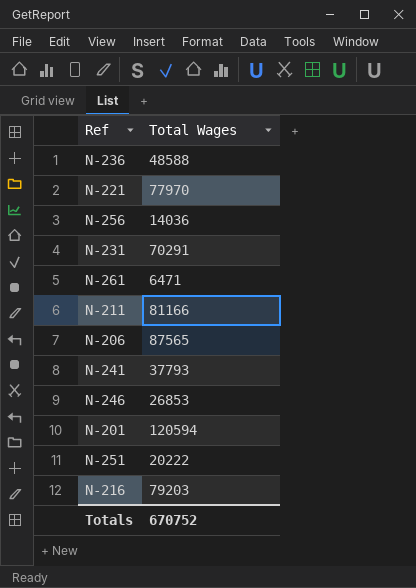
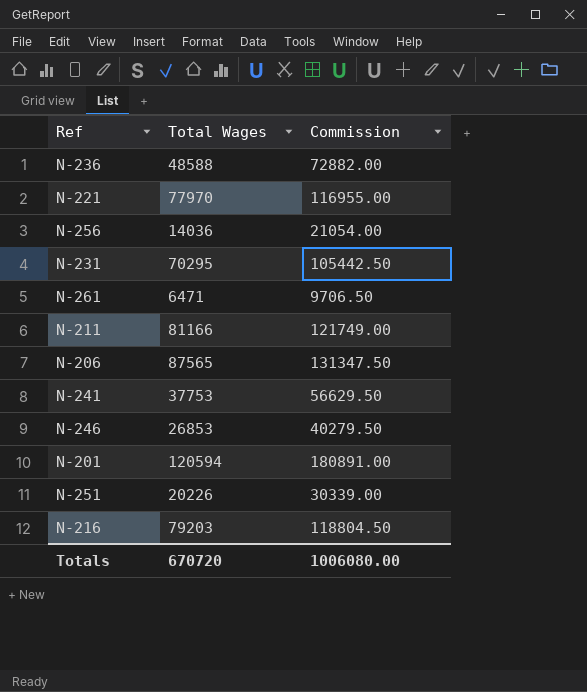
column Commission | formula: none -> [Total Wages] * 1.5
N-231 | Total Wages: 70291 -> 70295
N-241 | Total Wages: 37793 -> 37753
N-251 | Total Wages: 20222 -> 20226
Totals | Total Wages: 670752 -> 670720

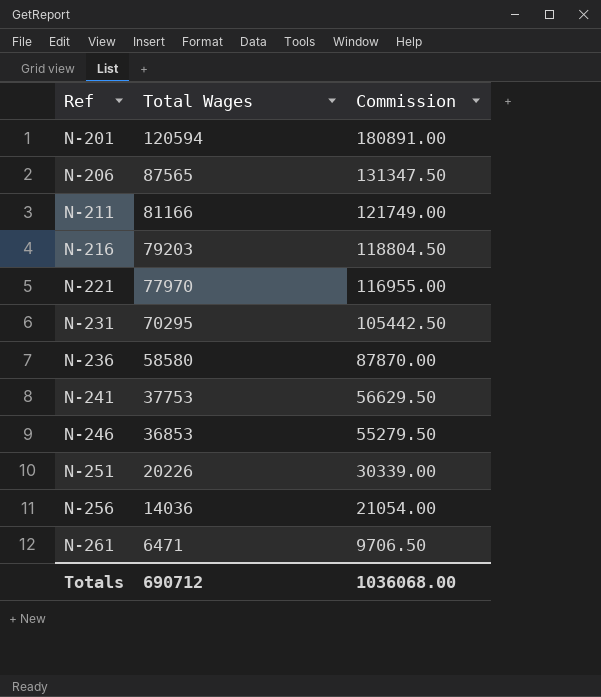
row order: none -> Ref ascending
N-236 | Total Wages: 48588 -> 58580
N-236 | Commission: 72882.00 -> 87870.00
N-246 | Total Wages: 26853 -> 36853
N-246 | Commission: 40279.50 -> 55279.50
Totals | Total Wages: 670720 -> 690712
Totals | Commission: 1006080.00 -> 1036068.00

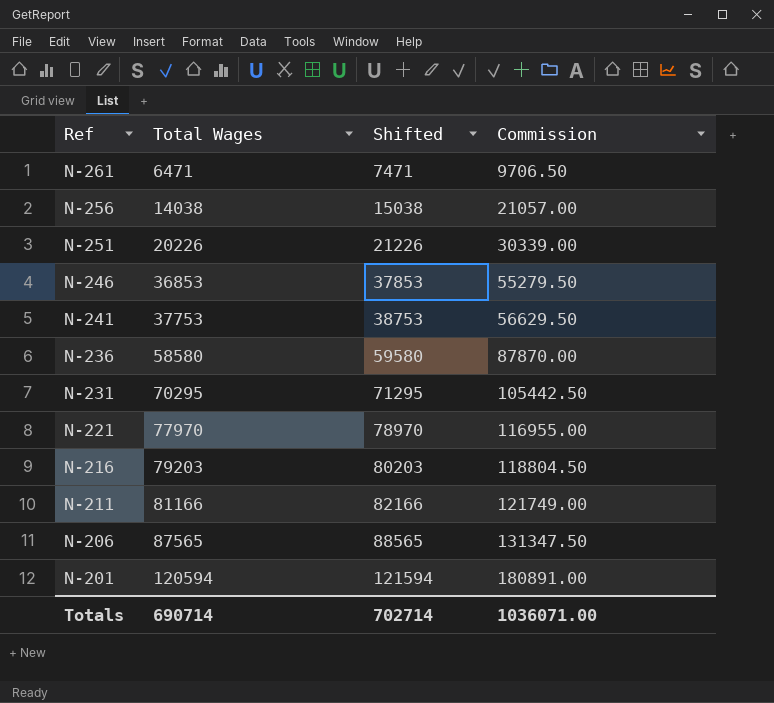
row order: Ref ascending -> Ref descending
column Shifted | formula: none -> [Total Wages] + 1000
N-256 | Total Wages: 14036 -> 14038
N-256 | Commission: 21054.00 -> 21057.00
Totals | Total Wages: 690712 -> 690714
Totals | Commission: 1036068.00 -> 1036071.00

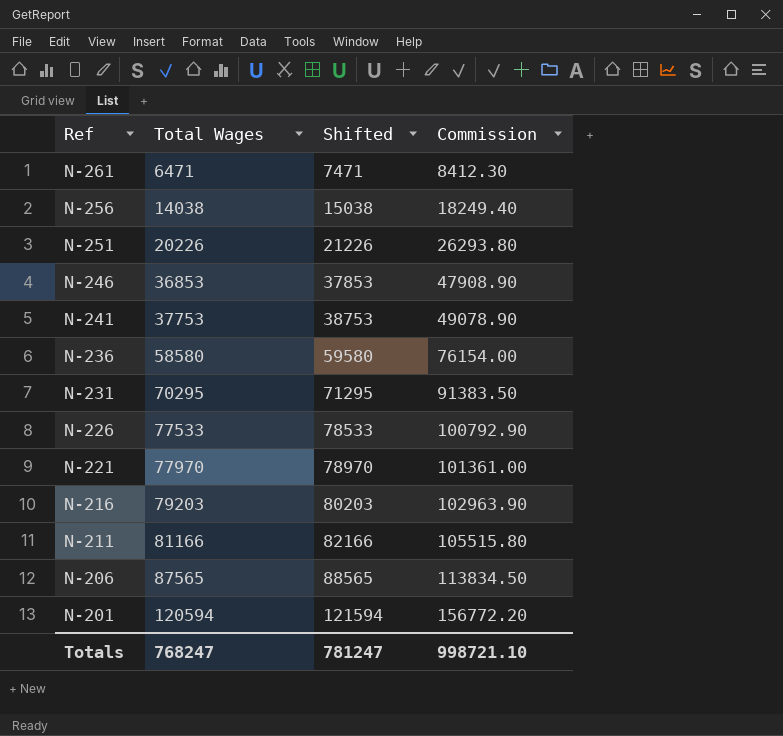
column Commission | formula: [Total Wages] * 1.5 -> [Total Wages] * 1.3
row N-226: none -> 77533 | 78533 | 100792.90
Totals | Total Wages: 690714 -> 768247
Totals | Shifted: 702714 -> 781247
Totals | Commission: 1036071.00 -> 998721.10

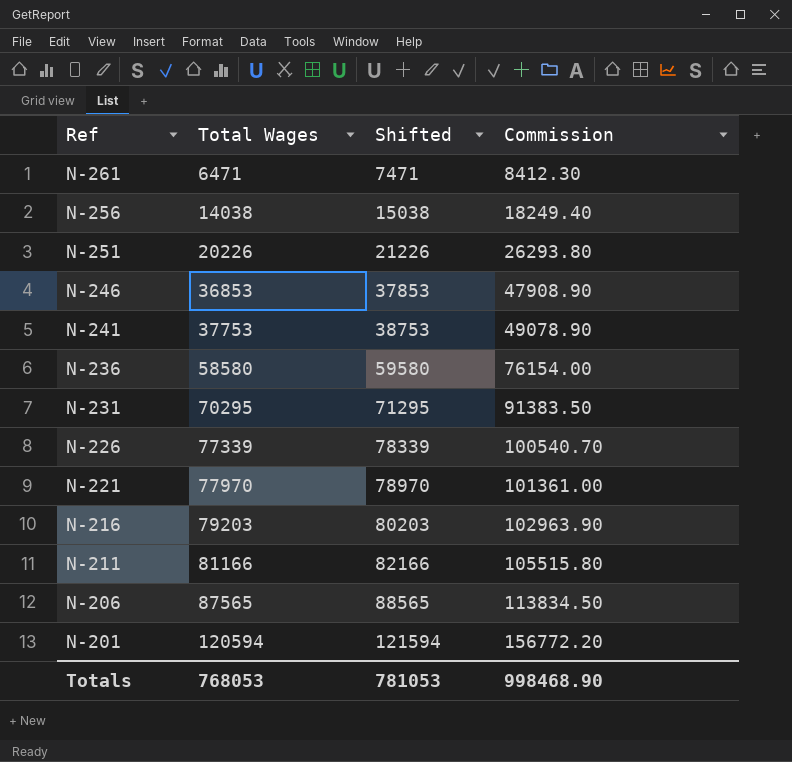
N-226 | Total Wages: 77533 -> 77339
N-226 | Shifted: 78533 -> 78339
N-226 | Commission: 100792.90 -> 100540.70
Totals | Total Wages: 768247 -> 768053
Totals | Shifted: 781247 -> 781053
Totals | Commission: 998721.10 -> 998468.90

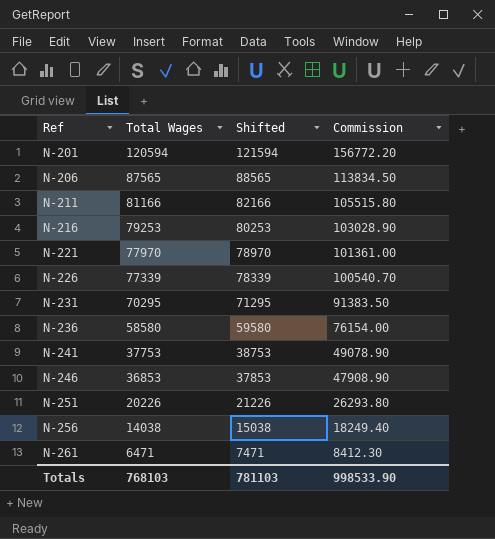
row order: Ref descending -> Ref ascending
N-216 | Total Wages: 79203 -> 79253
N-216 | Shifted: 80203 -> 80253
N-216 | Commission: 102963.90 -> 103028.90
Totals | Total Wages: 768053 -> 768103
Totals | Shifted: 781053 -> 781103
Totals | Commission: 998468.90 -> 998533.90

